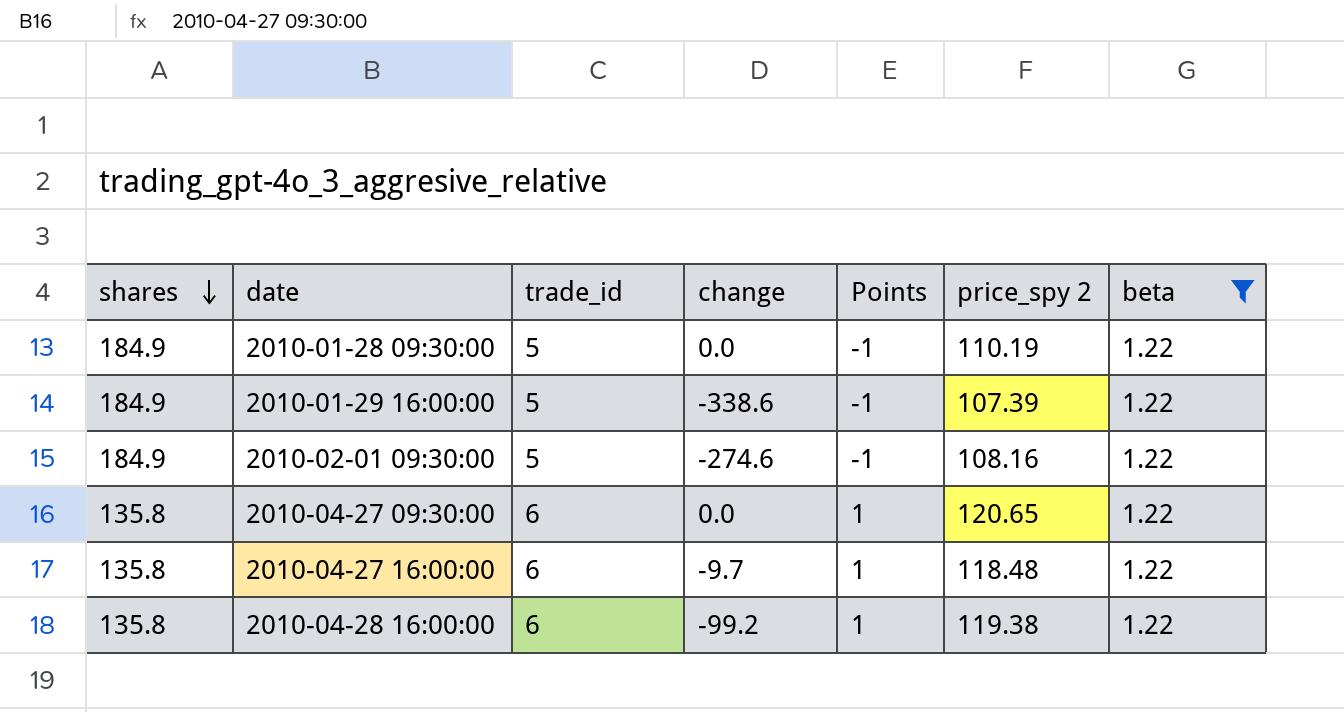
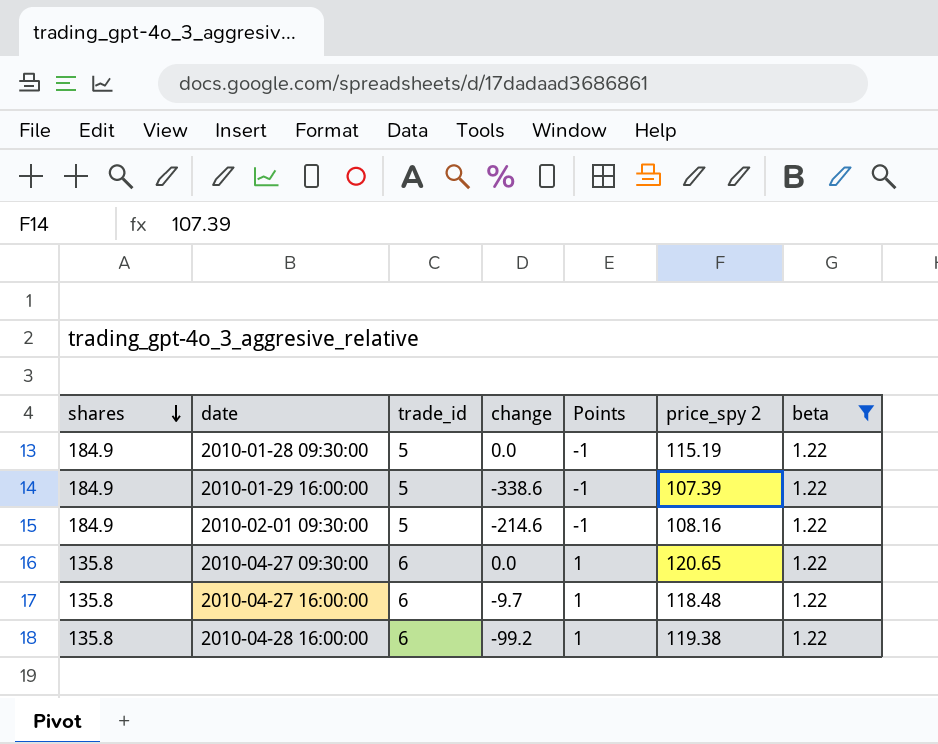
2010-01-28 09:30:00 | price_spy 2: 110.19 -> 115.19
2010-02-01 09:30:00 | change: -274.6 -> -214.6

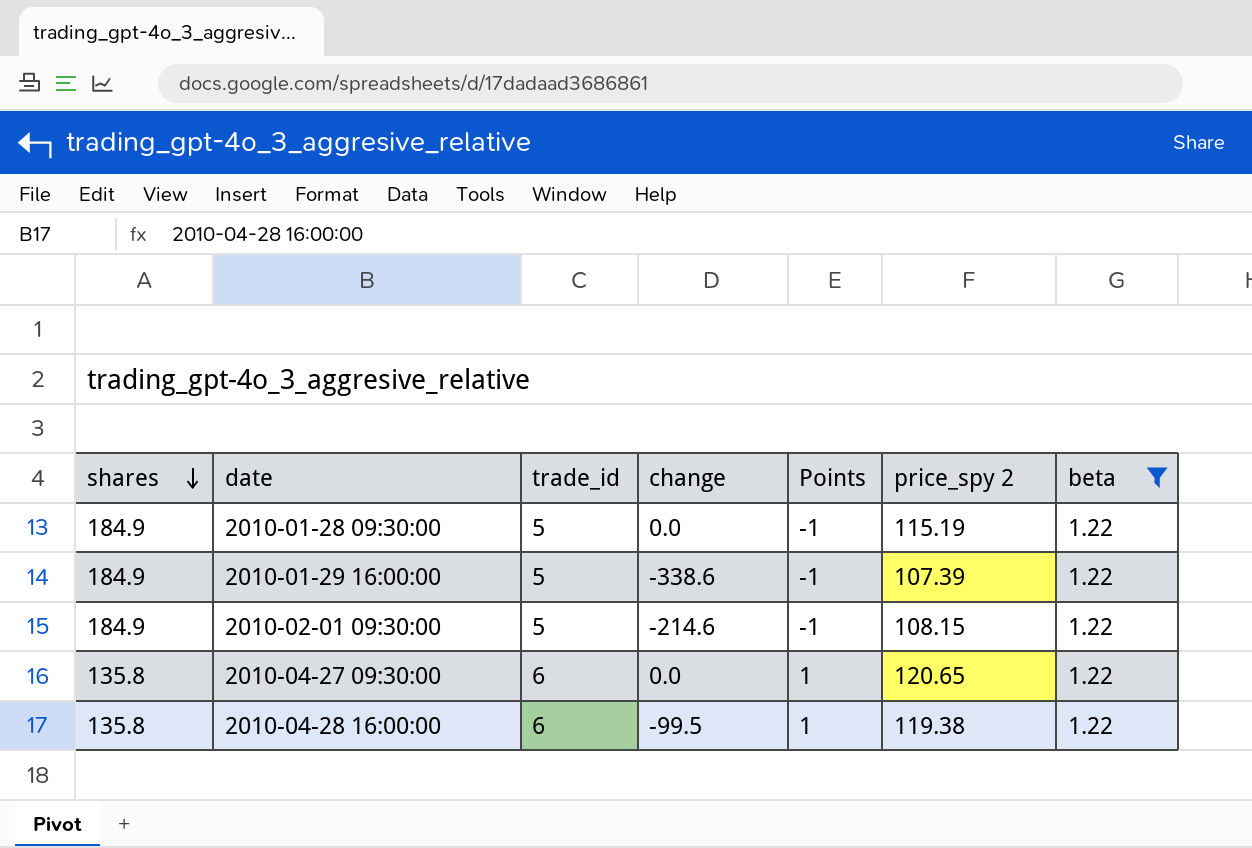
row 2010-04-27 16:00:00: 135.8 | 6 | -9.7 | 1 | 118.48 | 1.22 -> none
2010-02-01 09:30:00 | price_spy 2: 108.16 -> 108.15
2010-04-28 16:00:00 | change: -99.2 -> -99.5

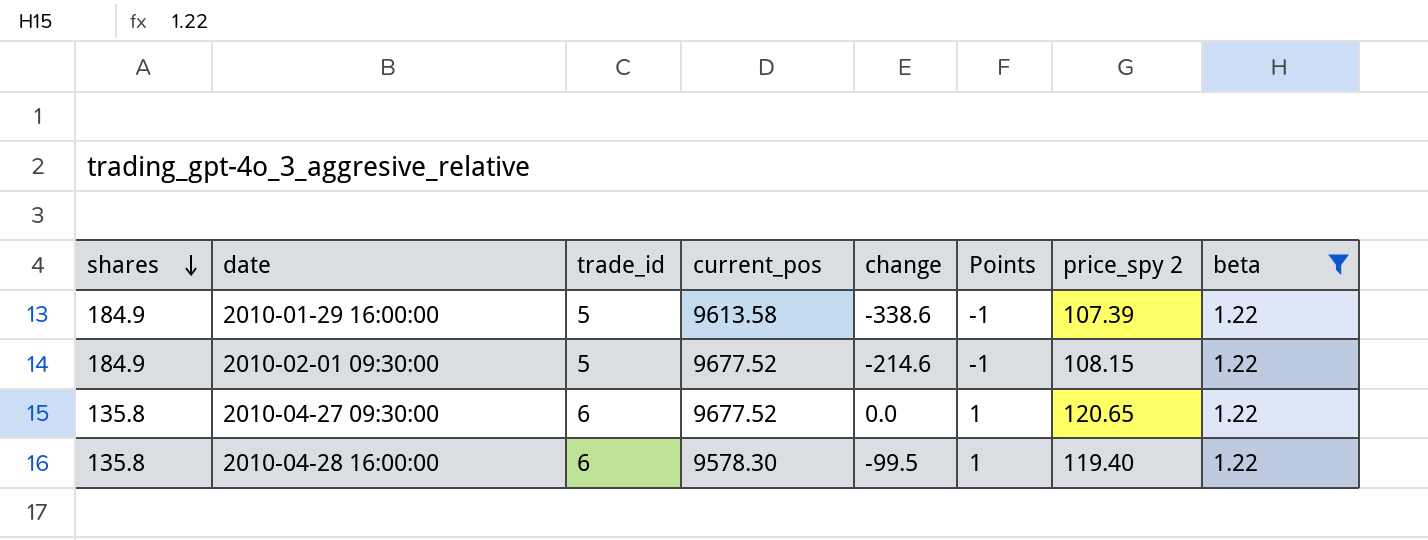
column current_pos | position: none -> 4
row 2010-01-28 09:30:00: 184.9 | 5 | 0.0 | -1 | 115.19 | 1.22 -> none
2010-04-28 16:00:00 | price_spy 2: 119.38 -> 119.40

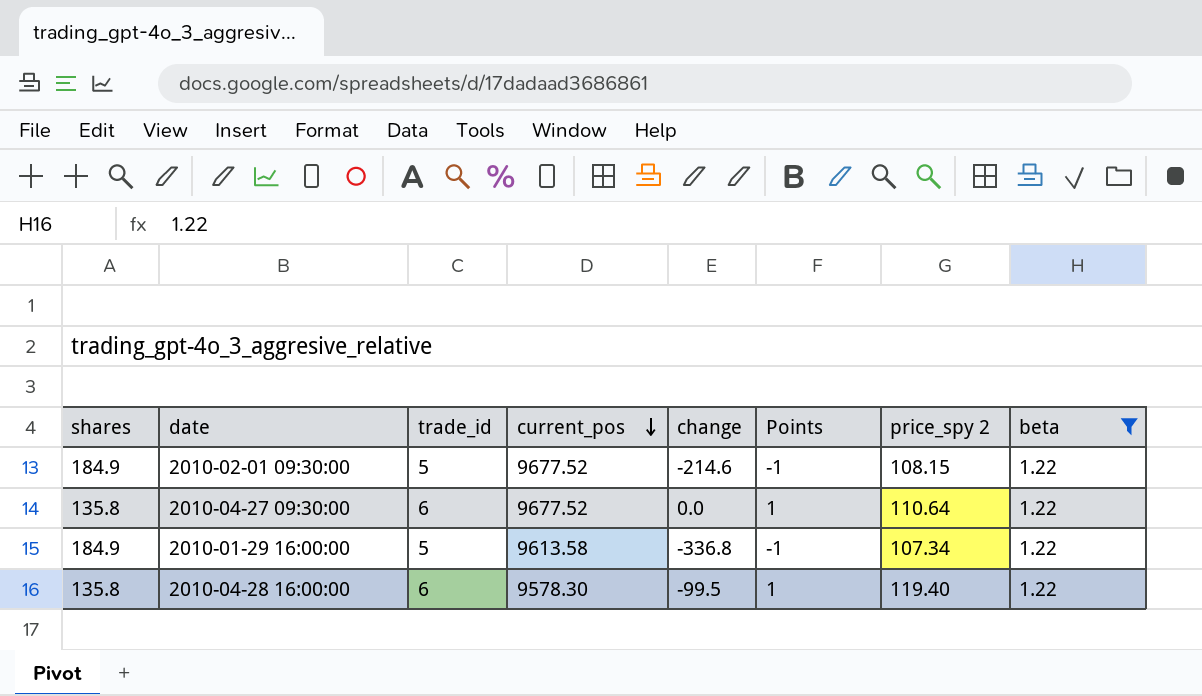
row order: shares descending -> current_pos descending
2010-04-27 09:30:00 | price_spy 2: 120.65 -> 110.64
2010-01-29 16:00:00 | change: -338.6 -> -336.8
2010-01-29 16:00:00 | price_spy 2: 107.39 -> 107.34

